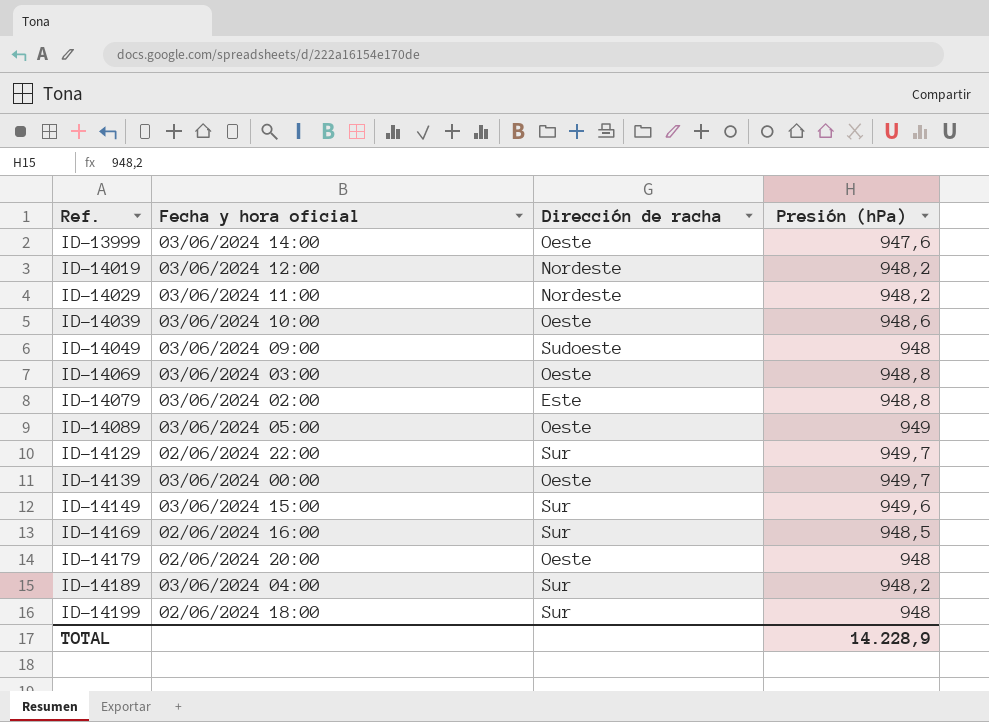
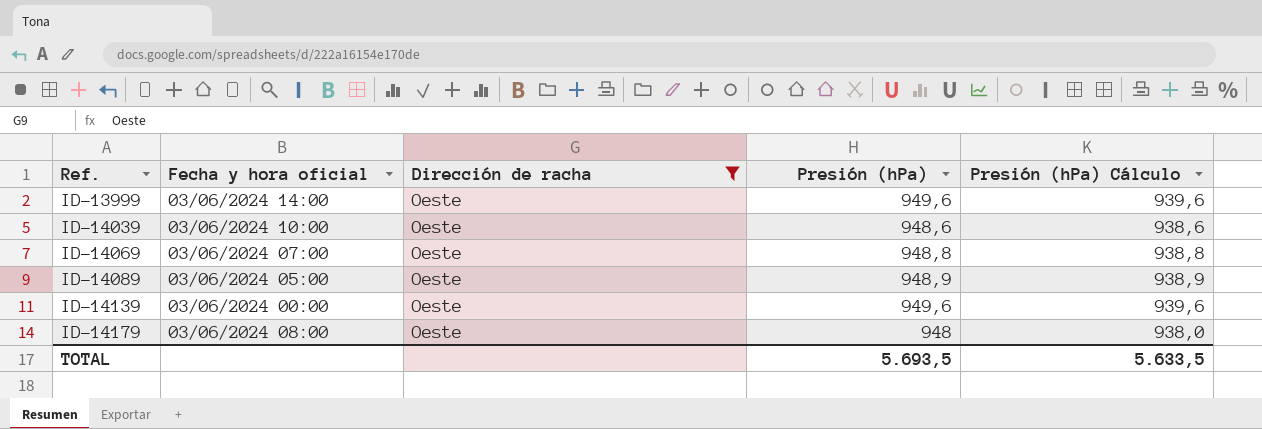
filter: none -> Dirección de racha = Oeste
column Presión (hPa) Cálculo | formula: none -> [Presión (hPa)] - 10
ID-13999 | Presión (hPa): 947,6 -> 949,6
ID-14069 | Fecha y hora oficial: 03/06/2024 03:00 -> 03/06/2024 07:00
ID-14089 | Presión (hPa): 949 -> 948,9
ID-14139 | Presión (hPa): 949,7 -> 949,6
ID-14179 | Fecha y hora oficial: 02/06/2024 20:00 -> 03/06/2024 08:00
TOTAL | Presión (hPa): 14.228,9 -> 5.693,5

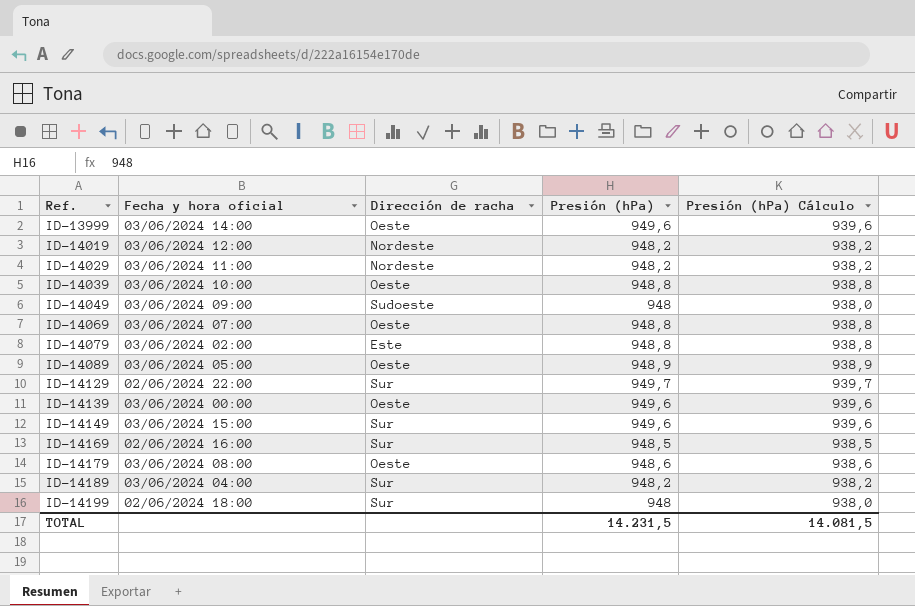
filter: Dirección de racha = Oeste -> none
ID-14039 | Presión (hPa): 948,6 -> 948,8
ID-14039 | Presión (hPa) Cálculo: 938,6 -> 938,8
ID-14179 | Presión (hPa): 948 -> 948,6
ID-14179 | Presión (hPa) Cálculo: 938,0 -> 938,6
TOTAL | Presión (hPa): 5.693,5 -> 14.231,5
TOTAL | Presión (hPa) Cálculo: 5.633,5 -> 14.081,5

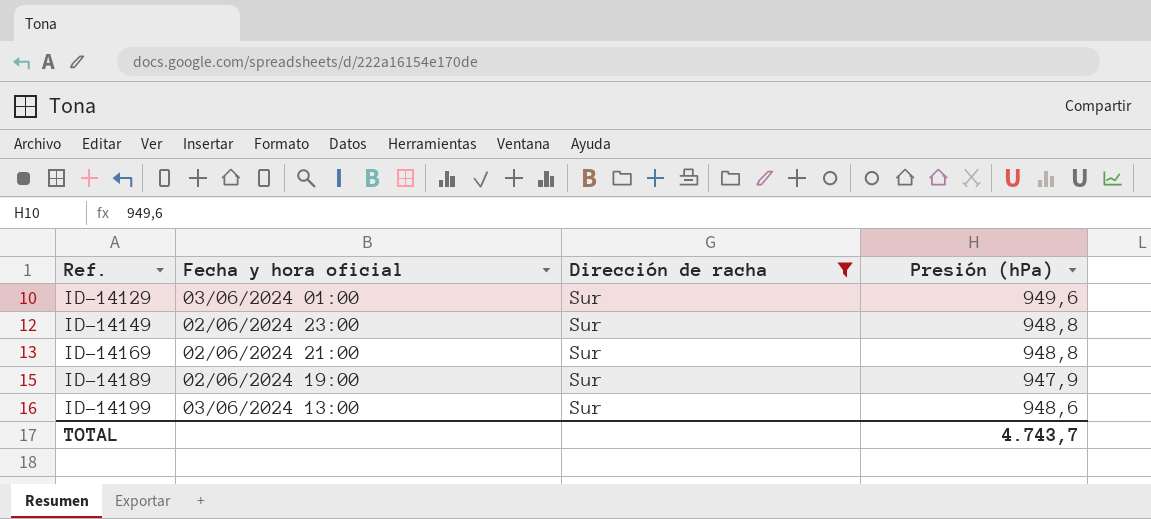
filter: none -> Dirección de racha = Sur
column Presión (hPa) Cálculo | formula: [Presión (hPa)] - 10 -> none
ID-14129 | Fecha y hora oficial: 02/06/2024 22:00 -> 03/06/2024 01:00
ID-14129 | Presión (hPa): 949,7 -> 949,6
ID-14149 | Fecha y hora oficial: 03/06/2024 15:00 -> 02/06/2024 23:00
ID-14149 | Presión (hPa): 949,6 -> 948,8
ID-14169 | Fecha y hora oficial: 02/06/2024 16:00 -> 02/06/2024 21:00
ID-14169 | Presión (hPa): 948,5 -> 948,8
ID-14189 | Fecha y hora oficial: 03/06/2024 04:00 -> 02/06/2024 19:00
ID-14189 | Presión (hPa): 948,2 -> 947,9
ID-14199 | Fecha y hora oficial: 02/06/2024 18:00 -> 03/06/2024 13:00
ID-14199 | Presión (hPa): 948 -> 948,6
TOTAL | Presión (hPa): 14.231,5 -> 4.743,7

